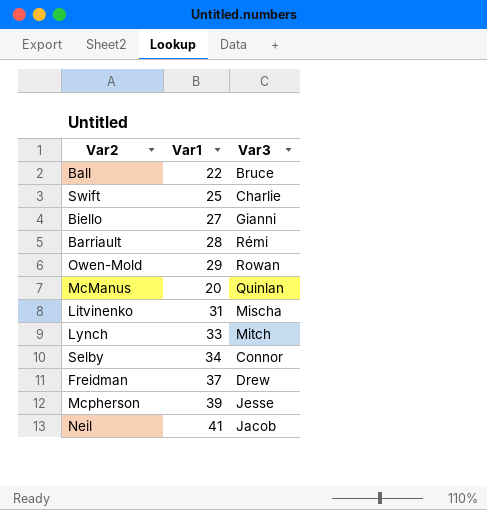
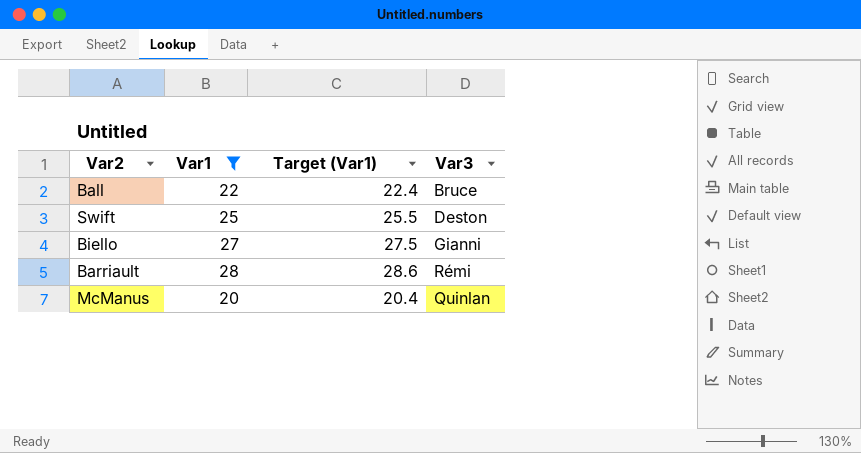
filter: none -> Var1 <= 28
column Target (Var1) | formula: none -> [Var1] * 1.02
Swift | Var3: Charlie -> Deston

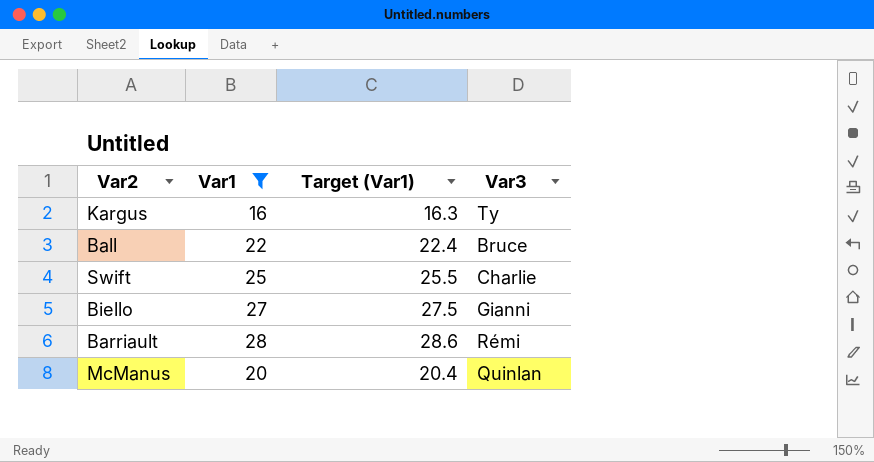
row Kargus: none -> 16 | 16.3 | Ty
Swift | Var3: Deston -> Charlie

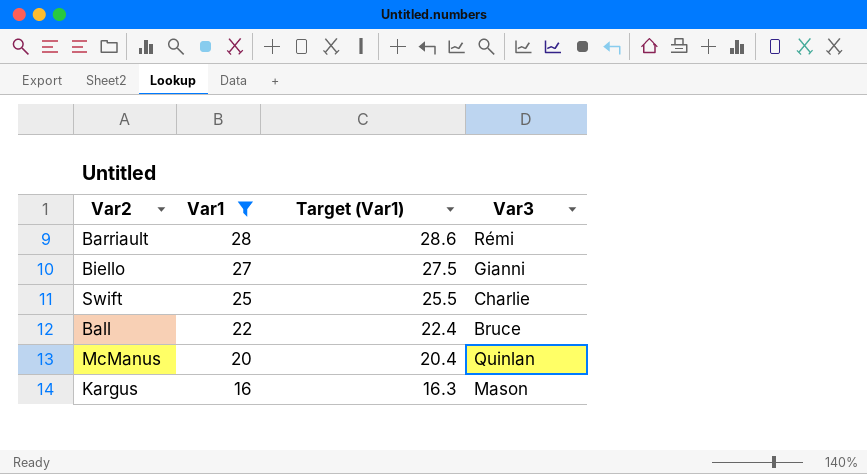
row order: none -> Var1 descending
Kargus | Var3: Ty -> Mason

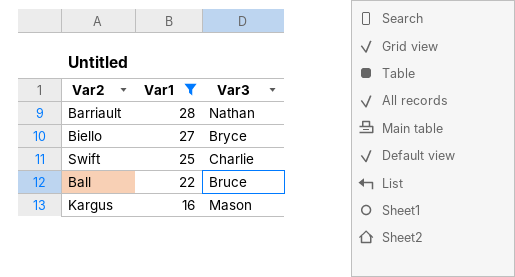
column Target (Var1) | formula: [Var1] * 1.02 -> none
row McManus: 20 | 20.4 | Quinlan -> none
Barriault | Var3: Rémi -> Nathan
Biello | Var3: Gianni -> Bryce

